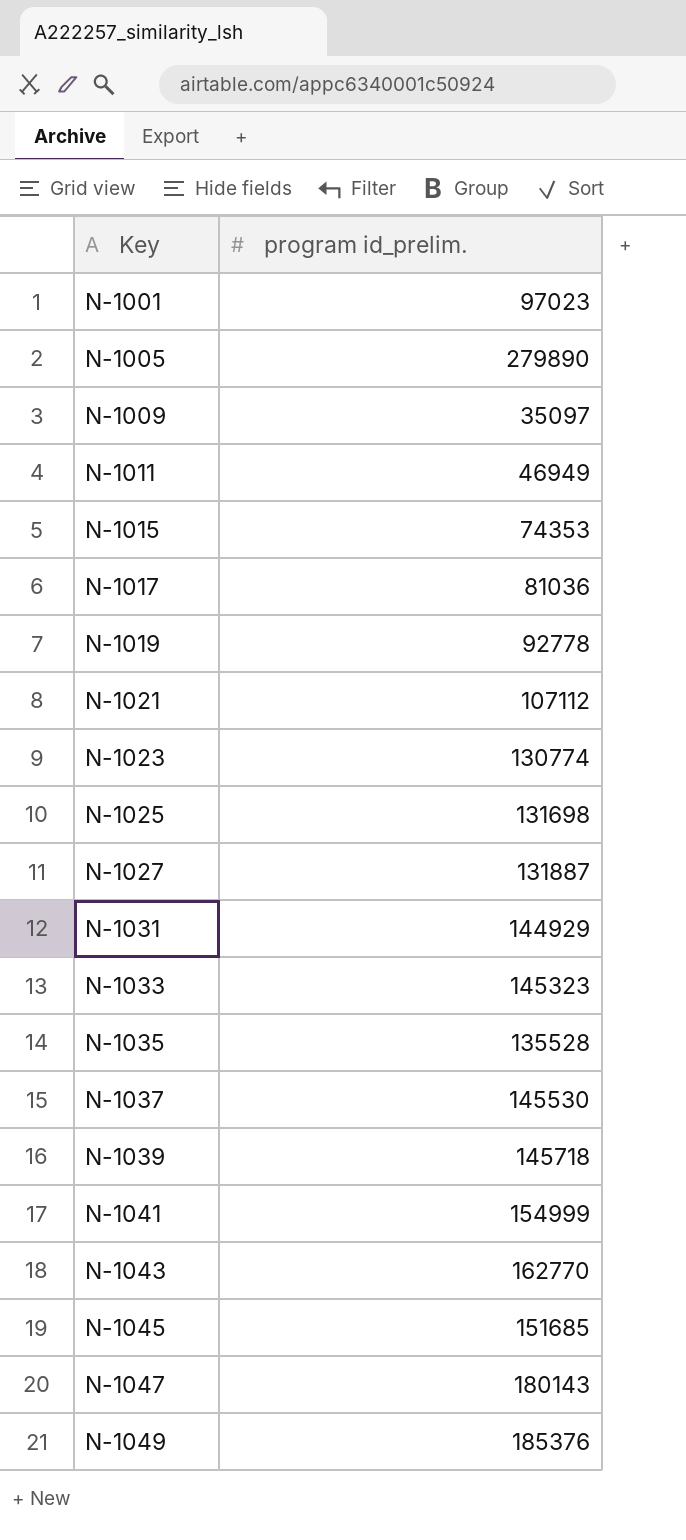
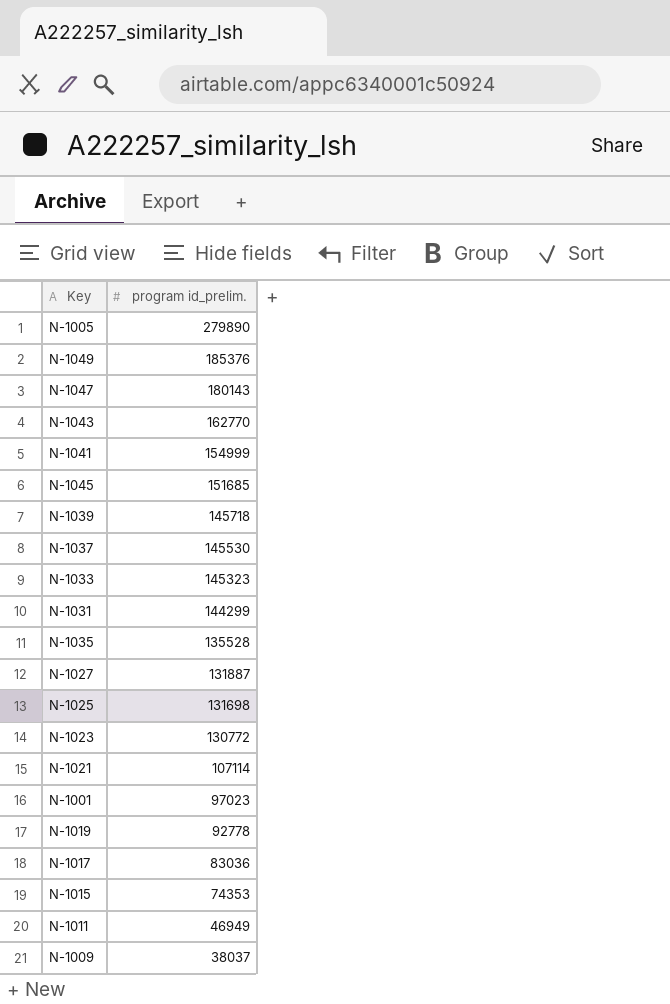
row order: Key ascending -> program id_prelim. descending
N-1031 | program id_prelim.: 144929 -> 144299
N-1023 | program id_prelim.: 130774 -> 130772
N-1021 | program id_prelim.: 107112 -> 107114
N-1017 | program id_prelim.: 81036 -> 83036
N-1009 | program id_prelim.: 35097 -> 38037

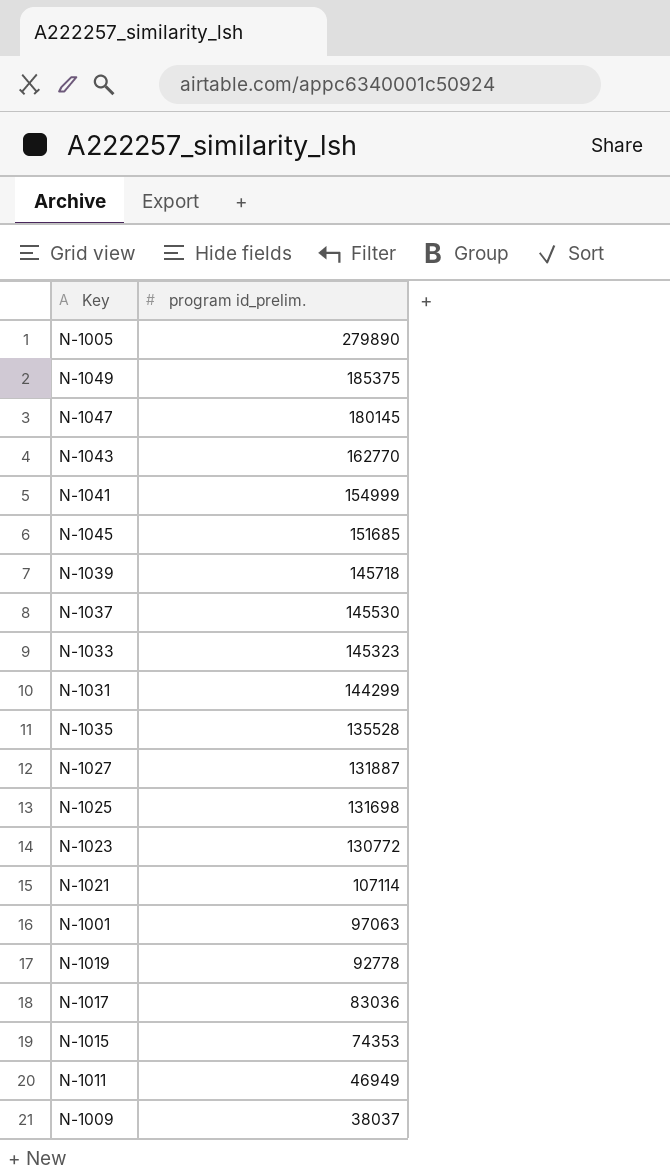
N-1049 | program id_prelim.: 185376 -> 185375
N-1047 | program id_prelim.: 180143 -> 180145
N-1001 | program id_prelim.: 97023 -> 97063

